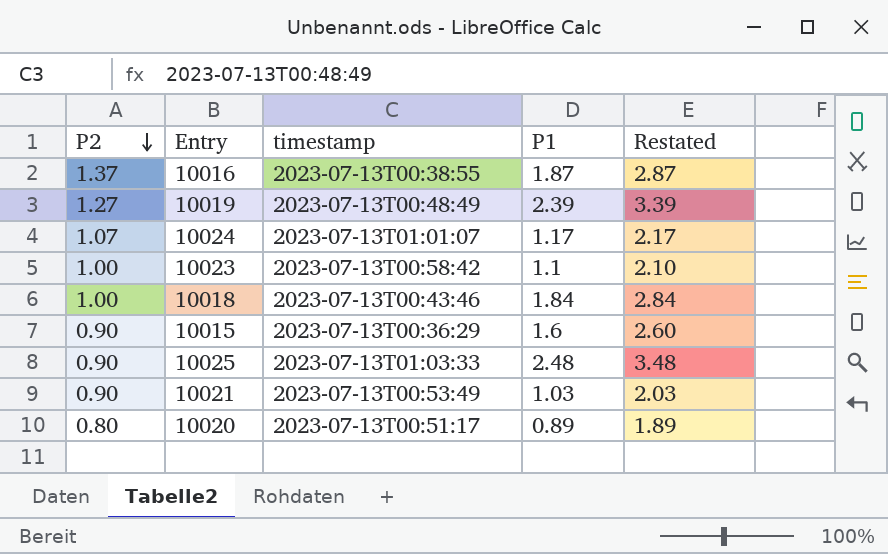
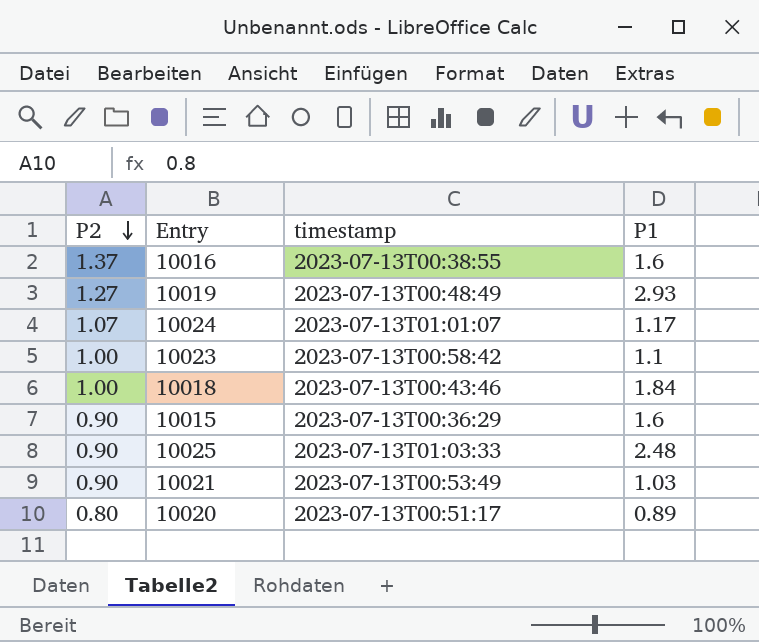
column Restated | formula: [P1] + 1 -> none
10016 | P1: 1.87 -> 1.6
10019 | P1: 2.39 -> 2.93

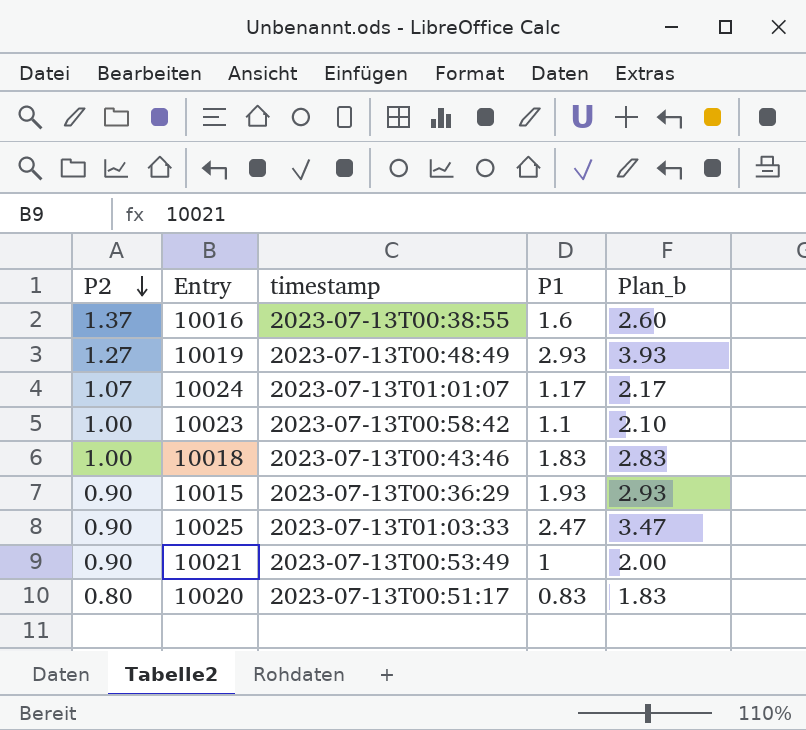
column Plan_b | formula: none -> [P1] + 1
10018 | P1: 1.84 -> 1.83
10015 | P1: 1.6 -> 1.93
10025 | P1: 2.48 -> 2.47
10021 | P1: 1.03 -> 1
10020 | P1: 0.89 -> 0.83

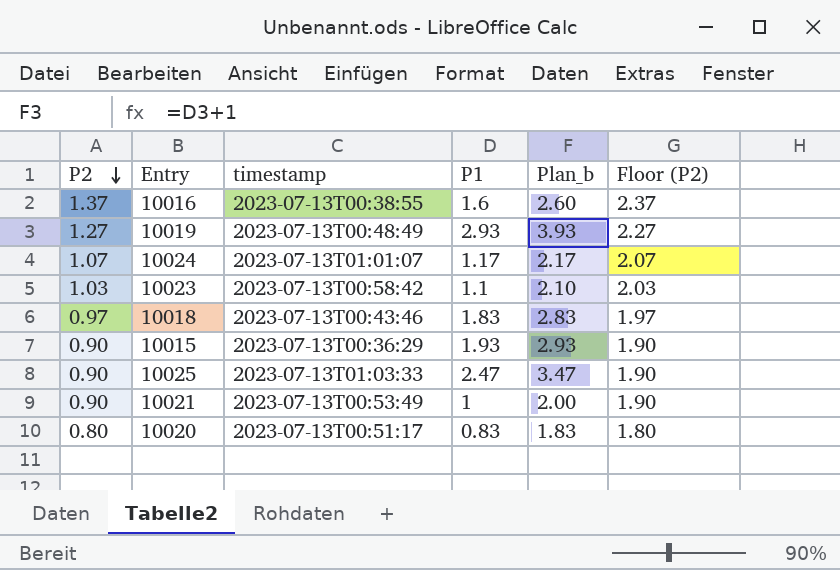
column Floor (P2) | formula: none -> [P2] + 1
10023 | P2: 1.00 -> 1.03
10018 | P2: 1.00 -> 0.97

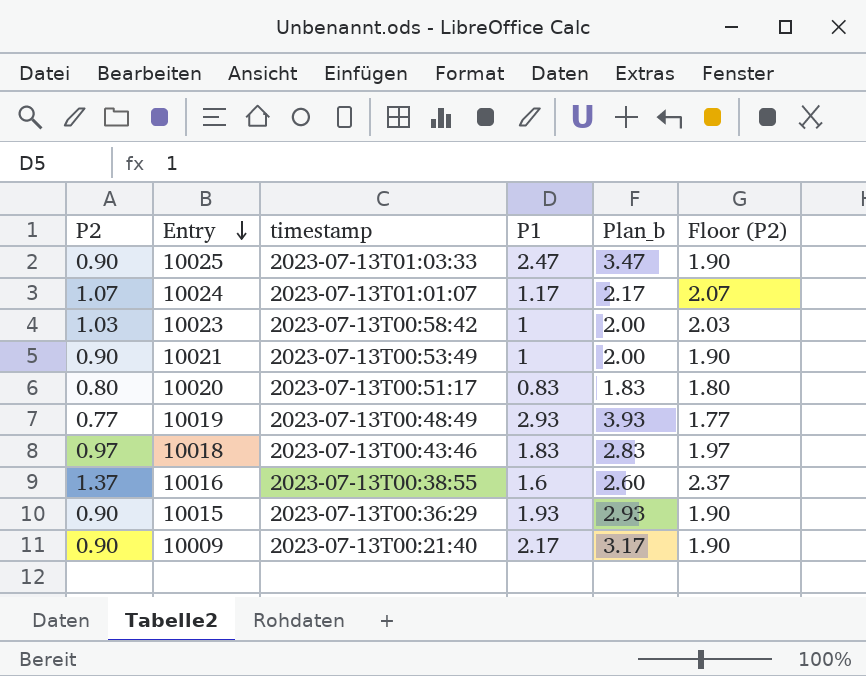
row order: P2 descending -> Entry descending
10023 | P1: 1.1 -> 1
10023 | Plan_b: 2.10 -> 2.00
10019 | P2: 1.27 -> 0.77
10019 | Floor (P2): 2.27 -> 1.77
row 10009: none -> 0.90 | 2023-07-13T00:21:40 | 2.17 | 3.17 | 1.90

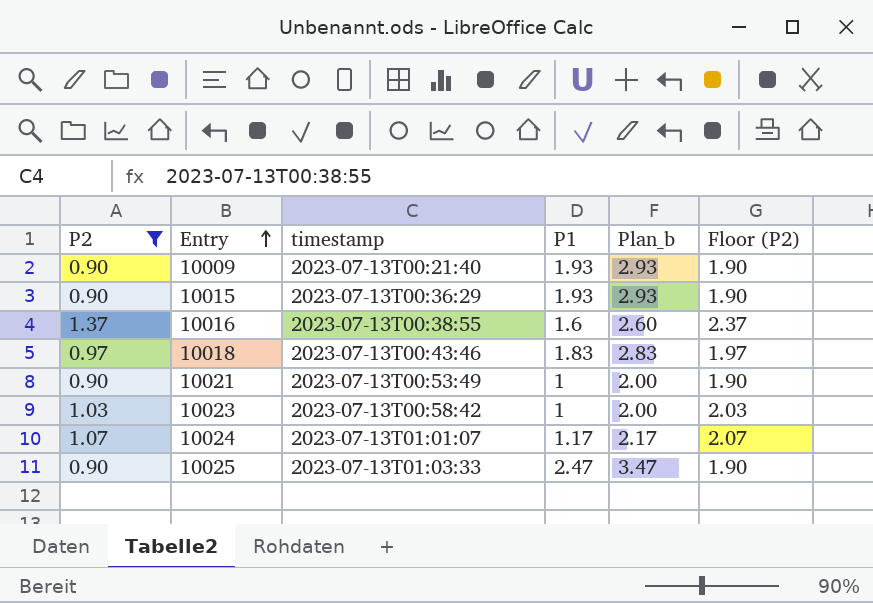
filter: none -> P2 >= 0.90
row order: Entry descending -> Entry ascending
10009 | P1: 2.17 -> 1.93
10009 | Plan_b: 3.17 -> 2.93

